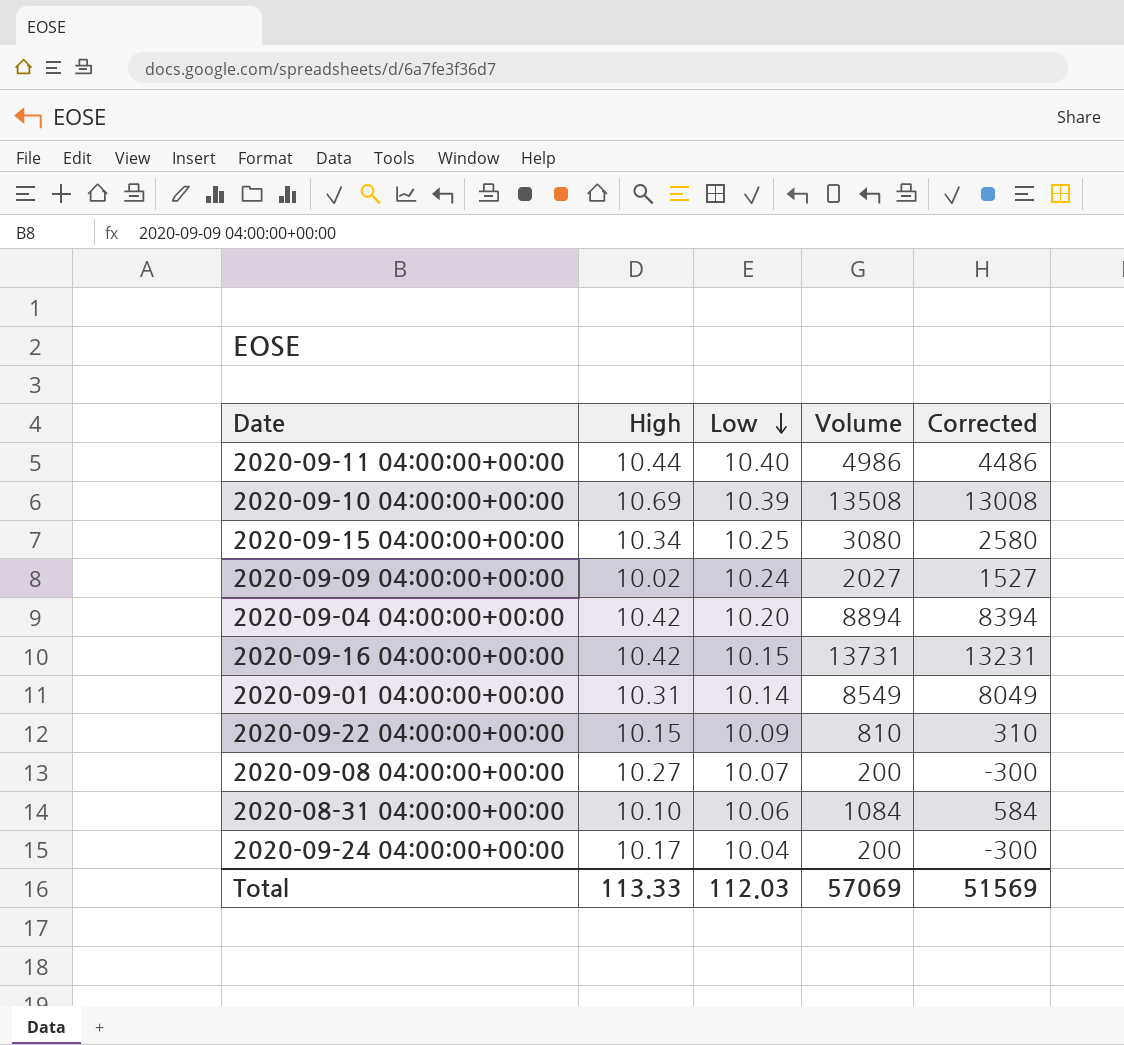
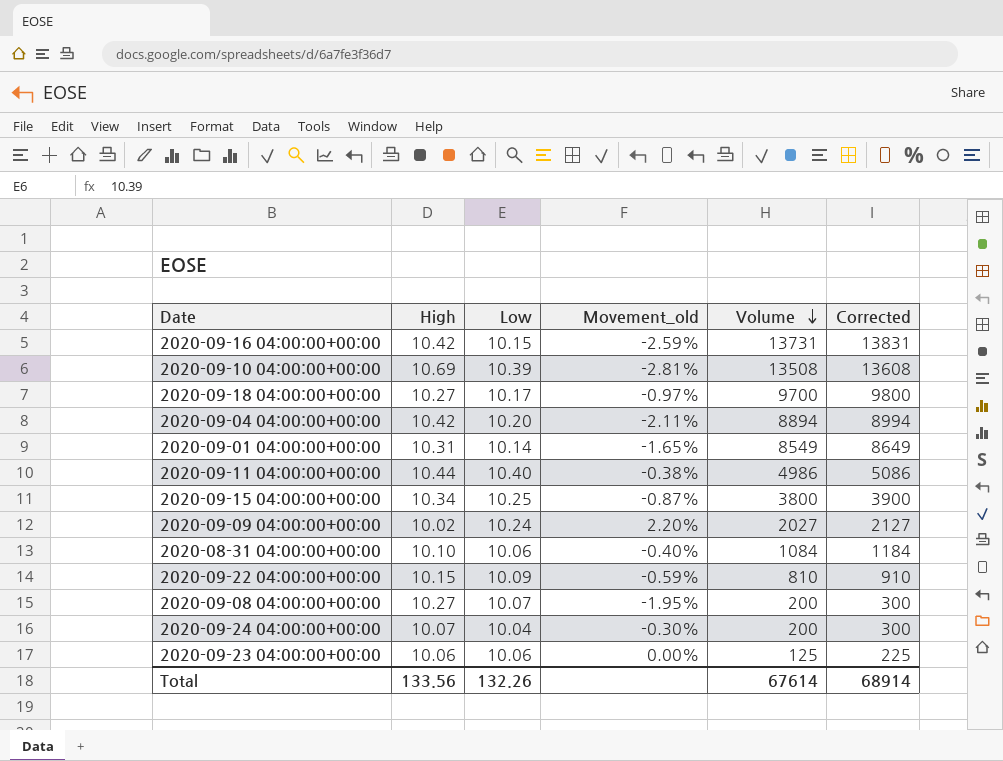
row order: Low descending -> Volume descending
column Movement_old | formula: none -> ([Low] - [High]) / [High]
column Corrected | formula: [Volume] - 500 -> [Volume] + 100
row 2020-09-18 04:00:00+00:00: none -> 10.27 | 10.17 | -0.97% | 9700 | 9800
2020-09-15 04:00:00+00:00 | Volume: 3080 -> 3800
2020-09-24 04:00:00+00:00 | High: 10.17 -> 10.07
row 2020-09-23 04:00:00+00:00: none -> 10.06 | 10.06 | 0.00% | 125 | 225
Total | High: 113.33 -> 133.56
Total | Low: 112.03 -> 132.26
Total | Volume: 57069 -> 67614
Total | Corrected: 51569 -> 68914

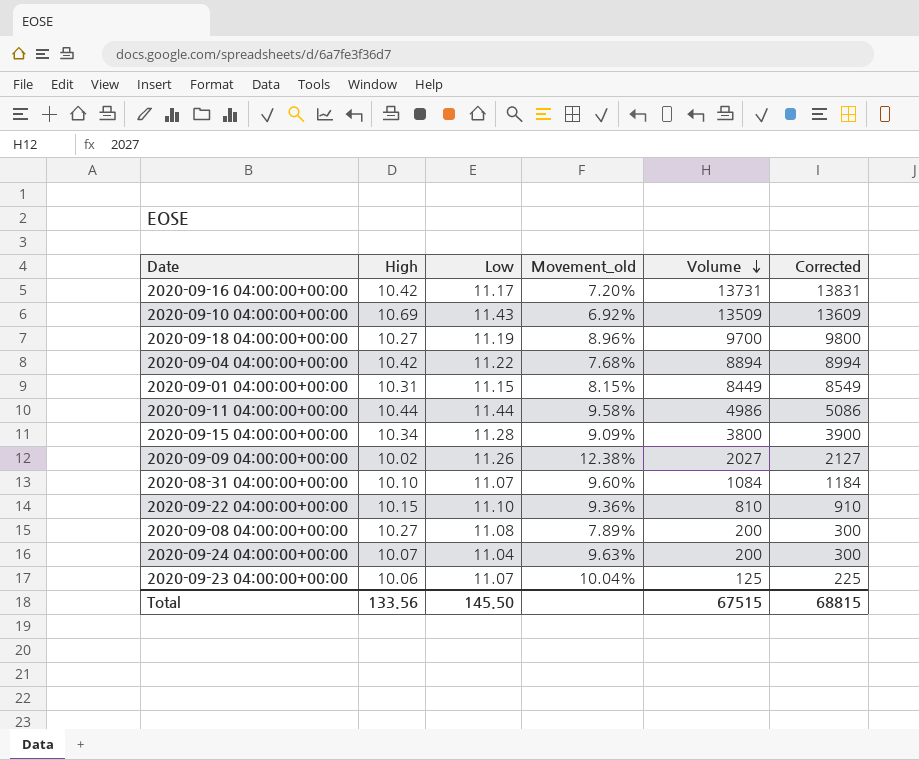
2020-09-16 04:00:00+00:00 | Low: 10.15 -> 11.17
2020-09-16 04:00:00+00:00 | Movement_old: -2.59% -> 7.20%
2020-09-10 04:00:00+00:00 | Low: 10.39 -> 11.43
2020-09-10 04:00:00+00:00 | Movement_old: -2.81% -> 6.92%
2020-09-10 04:00:00+00:00 | Volume: 13508 -> 13509
2020-09-10 04:00:00+00:00 | Corrected: 13608 -> 13609
2020-09-18 04:00:00+00:00 | Low: 10.17 -> 11.19
2020-09-18 04:00:00+00:00 | Movement_old: -0.97% -> 8.96%
2020-09-04 04:00:00+00:00 | Low: 10.20 -> 11.22
2020-09-04 04:00:00+00:00 | Movement_old: -2.11% -> 7.68%
2020-09-01 04:00:00+00:00 | Low: 10.14 -> 11.15
2020-09-01 04:00:00+00:00 | Movement_old: -1.65% -> 8.15%
2020-09-01 04:00:00+00:00 | Volume: 8549 -> 8449
2020-09-01 04:00:00+00:00 | Corrected: 8649 -> 8549
2020-09-11 04:00:00+00:00 | Low: 10.40 -> 11.44
2020-09-11 04:00:00+00:00 | Movement_old: -0.38% -> 9.58%
2020-09-15 04:00:00+00:00 | Low: 10.25 -> 11.28
2020-09-15 04:00:00+00:00 | Movement_old: -0.87% -> 9.09%
2020-09-09 04:00:00+00:00 | Low: 10.24 -> 11.26
2020-09-09 04:00:00+00:00 | Movement_old: 2.20% -> 12.38%
2020-08-31 04:00:00+00:00 | Low: 10.06 -> 11.07
2020-08-31 04:00:00+00:00 | Movement_old: -0.40% -> 9.60%
2020-09-22 04:00:00+00:00 | Low: 10.09 -> 11.10
2020-09-22 04:00:00+00:00 | Movement_old: -0.59% -> 9.36%
2020-09-08 04:00:00+00:00 | Low: 10.07 -> 11.08
2020-09-08 04:00:00+00:00 | Movement_old: -1.95% -> 7.89%
2020-09-24 04:00:00+00:00 | Low: 10.04 -> 11.04
2020-09-24 04:00:00+00:00 | Movement_old: -0.30% -> 9.63%
2020-09-23 04:00:00+00:00 | Low: 10.06 -> 11.07
2020-09-23 04:00:00+00:00 | Movement_old: 0.00% -> 10.04%
Total | Low: 132.26 -> 145.50
Total | Volume: 67614 -> 67515
Total | Corrected: 68914 -> 68815

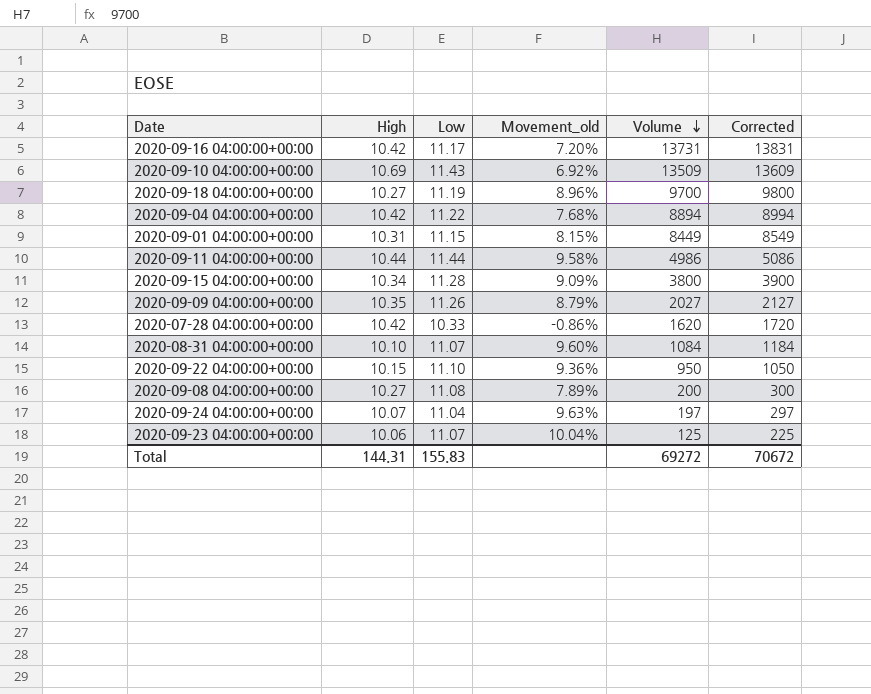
2020-09-09 04:00:00+00:00 | High: 10.02 -> 10.35
2020-09-09 04:00:00+00:00 | Movement_old: 12.38% -> 8.79%
row 2020-07-28 04:00:00+00:00: none -> 10.42 | 10.33 | -0.86% | 1620 | 1720
2020-09-22 04:00:00+00:00 | Volume: 810 -> 950
2020-09-22 04:00:00+00:00 | Corrected: 910 -> 1050
2020-09-24 04:00:00+00:00 | Volume: 200 -> 197
2020-09-24 04:00:00+00:00 | Corrected: 300 -> 297
Total | High: 133.56 -> 144.31
Total | Low: 145.50 -> 155.83
Total | Volume: 67515 -> 69272
Total | Corrected: 68815 -> 70672

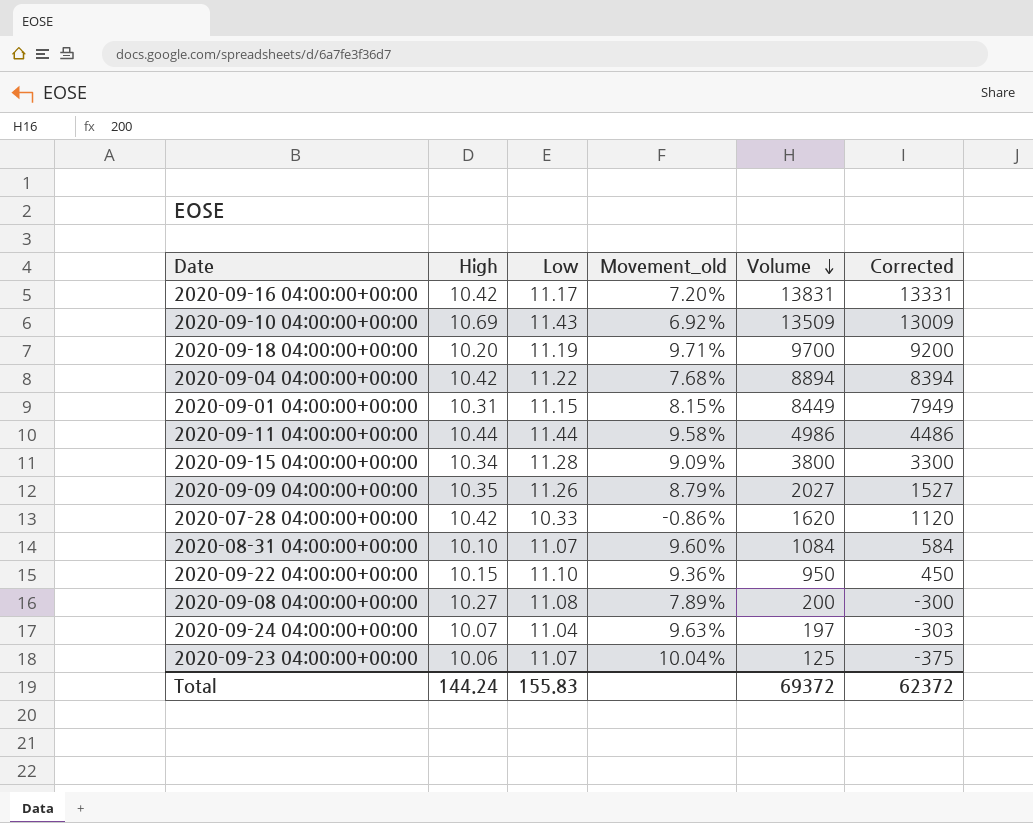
column Corrected | formula: [Volume] + 100 -> [Volume] - 500
2020-09-16 04:00:00+00:00 | Volume: 13731 -> 13831
2020-09-18 04:00:00+00:00 | High: 10.27 -> 10.20
2020-09-18 04:00:00+00:00 | Movement_old: 8.96% -> 9.71%
Total | High: 144.31 -> 144.24
Total | Volume: 69272 -> 69372
Total | Corrected: 70672 -> 62372

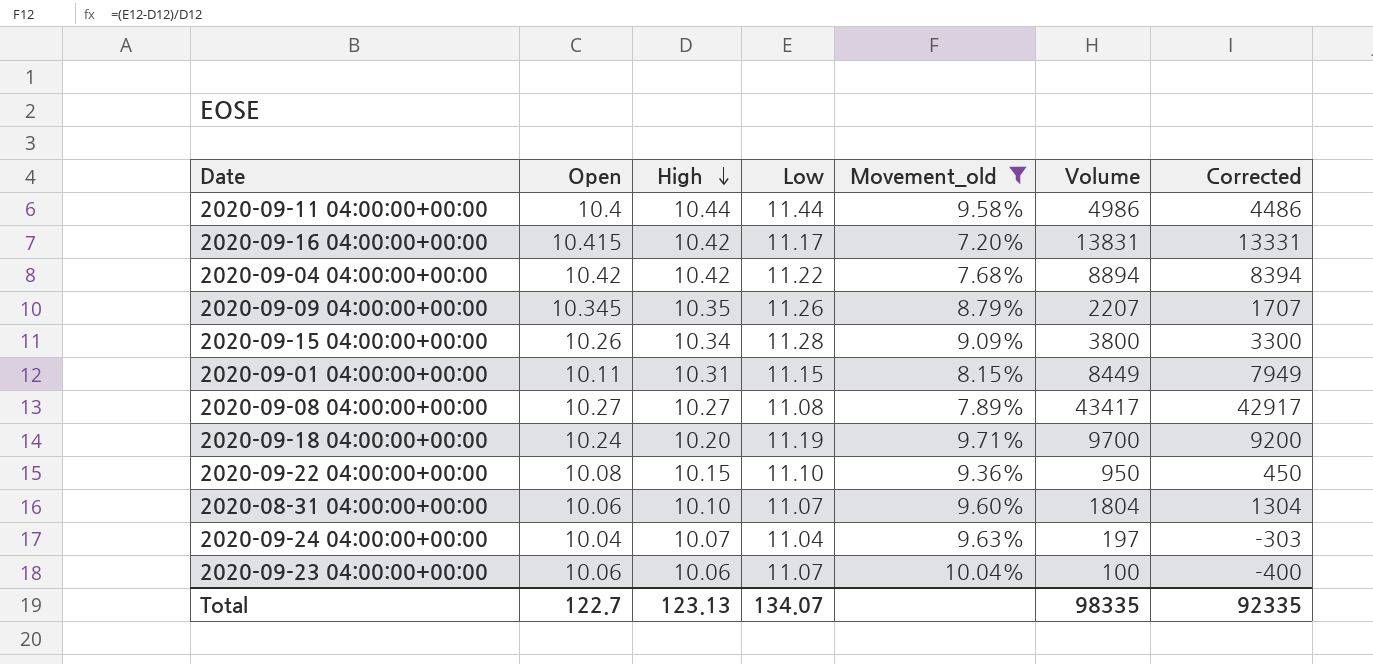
filter: none -> Movement_old >= 7.20%
row order: Volume descending -> High descending
column Open | position: none -> 2
2020-09-09 04:00:00+00:00 | Volume: 2027 -> 2207
2020-09-09 04:00:00+00:00 | Corrected: 1527 -> 1707
2020-09-08 04:00:00+00:00 | Volume: 200 -> 43417
2020-09-08 04:00:00+00:00 | Corrected: -300 -> 42917
2020-08-31 04:00:00+00:00 | Volume: 1084 -> 1804
2020-08-31 04:00:00+00:00 | Corrected: 584 -> 1304
2020-09-23 04:00:00+00:00 | Volume: 125 -> 100
2020-09-23 04:00:00+00:00 | Corrected: -375 -> -400
Total | High: 144.24 -> 123.13
Total | Low: 155.83 -> 134.07
Total | Volume: 69372 -> 98335
Total | Corrected: 62372 -> 92335

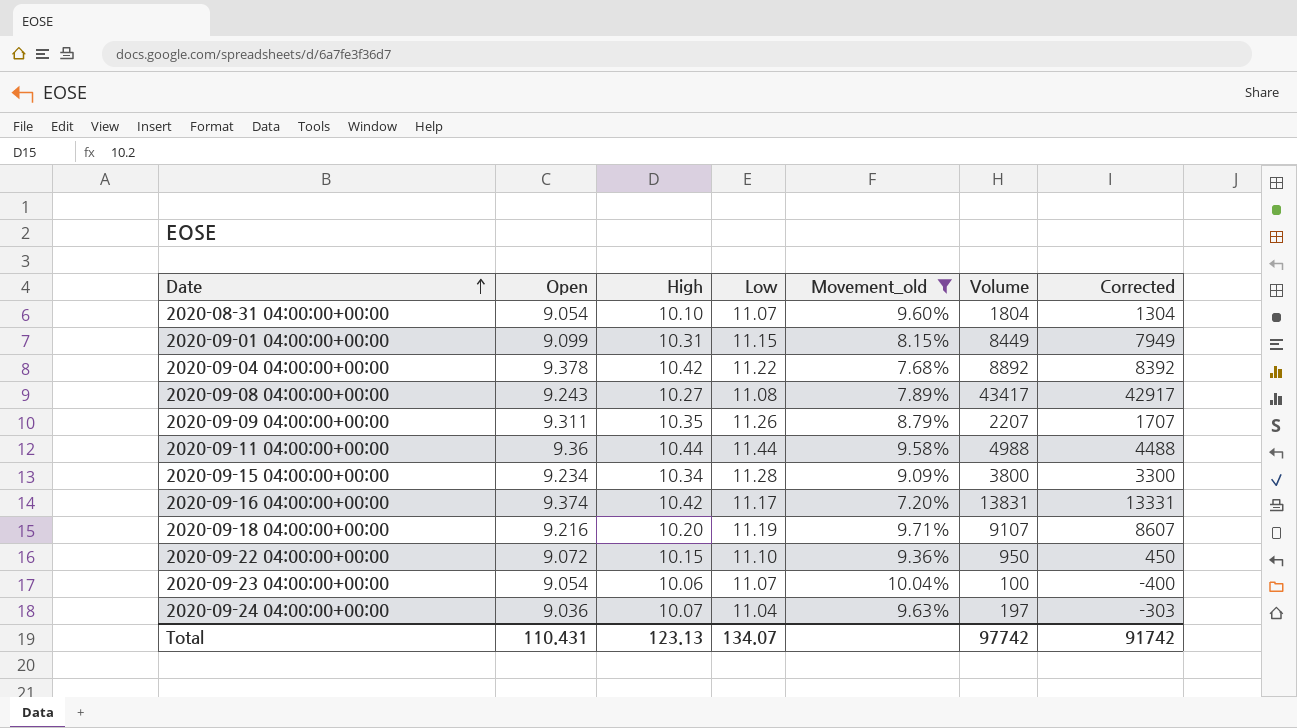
row order: High descending -> Date ascending
2020-08-31 04:00:00+00:00 | Open: 10.06 -> 9.054
2020-09-01 04:00:00+00:00 | Open: 10.11 -> 9.099
2020-09-04 04:00:00+00:00 | Open: 10.42 -> 9.378
2020-09-04 04:00:00+00:00 | Volume: 8894 -> 8892
2020-09-04 04:00:00+00:00 | Corrected: 8394 -> 8392
2020-09-08 04:00:00+00:00 | Open: 10.27 -> 9.243
2020-09-09 04:00:00+00:00 | Open: 10.345 -> 9.311
2020-09-11 04:00:00+00:00 | Open: 10.4 -> 9.36
2020-09-11 04:00:00+00:00 | Volume: 4986 -> 4988
2020-09-11 04:00:00+00:00 | Corrected: 4486 -> 4488
2020-09-15 04:00:00+00:00 | Open: 10.26 -> 9.234
2020-09-16 04:00:00+00:00 | Open: 10.415 -> 9.374
2020-09-18 04:00:00+00:00 | Open: 10.24 -> 9.216
2020-09-18 04:00:00+00:00 | Volume: 9700 -> 9107
2020-09-18 04:00:00+00:00 | Corrected: 9200 -> 8607
2020-09-22 04:00:00+00:00 | Open: 10.08 -> 9.072
2020-09-23 04:00:00+00:00 | Open: 10.06 -> 9.054
2020-09-24 04:00:00+00:00 | Open: 10.04 -> 9.036
Total | Open: 122.7 -> 110.431
Total | Volume: 98335 -> 97742
Total | Corrected: 92335 -> 91742

